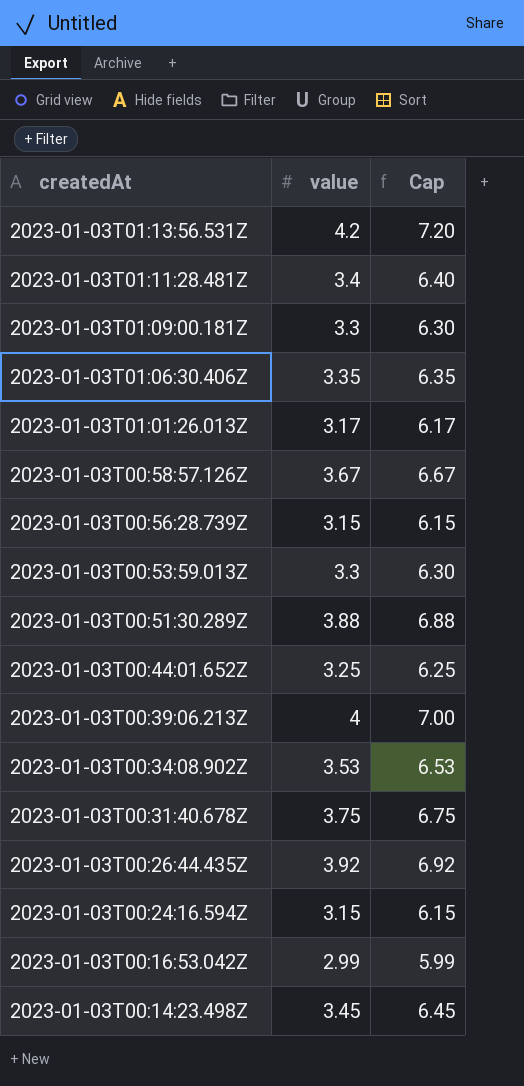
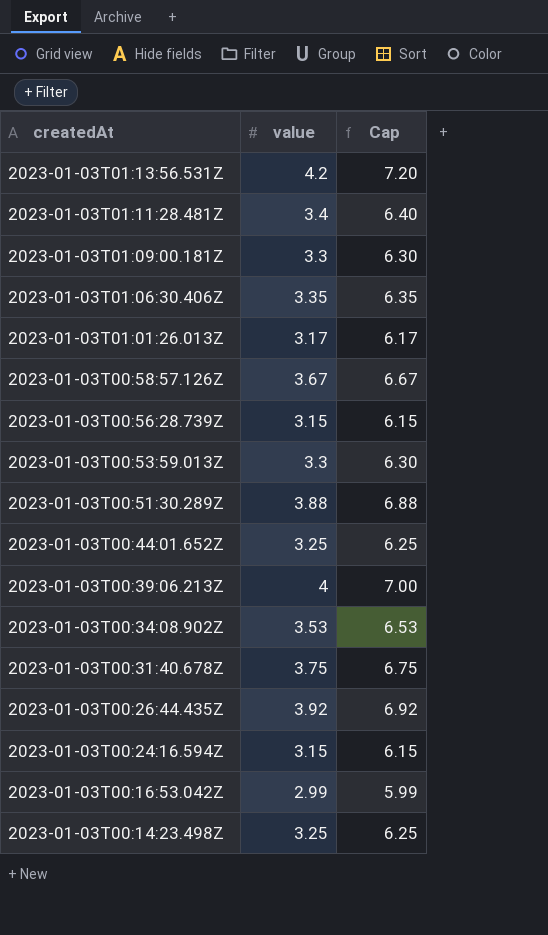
2023-01-03T00:14:23.498Z | value: 3.45 -> 3.25
2023-01-03T00:14:23.498Z | Cap: 6.45 -> 6.25

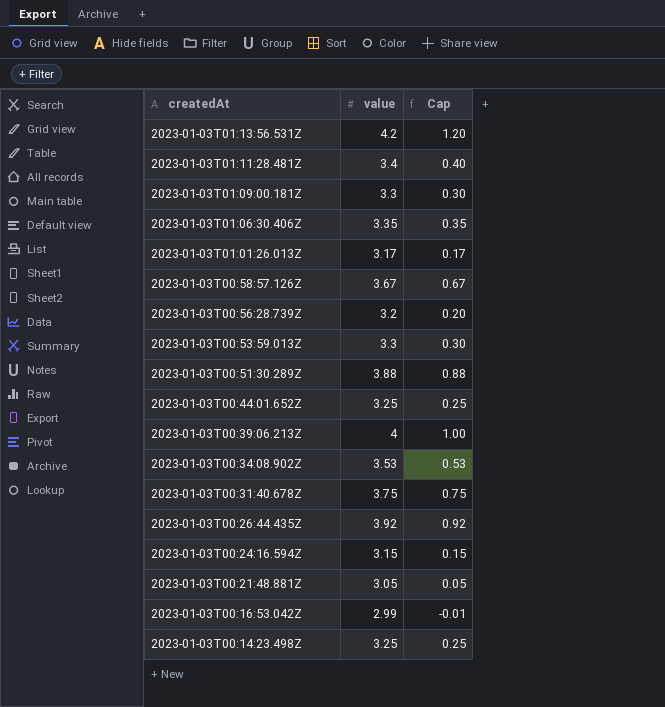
column Cap | formula: [value] + 3 -> [value] - 3
2023-01-03T00:56:28.739Z | value: 3.15 -> 3.2
row 2023-01-03T00:21:48.881Z: none -> 3.05 | 0.05

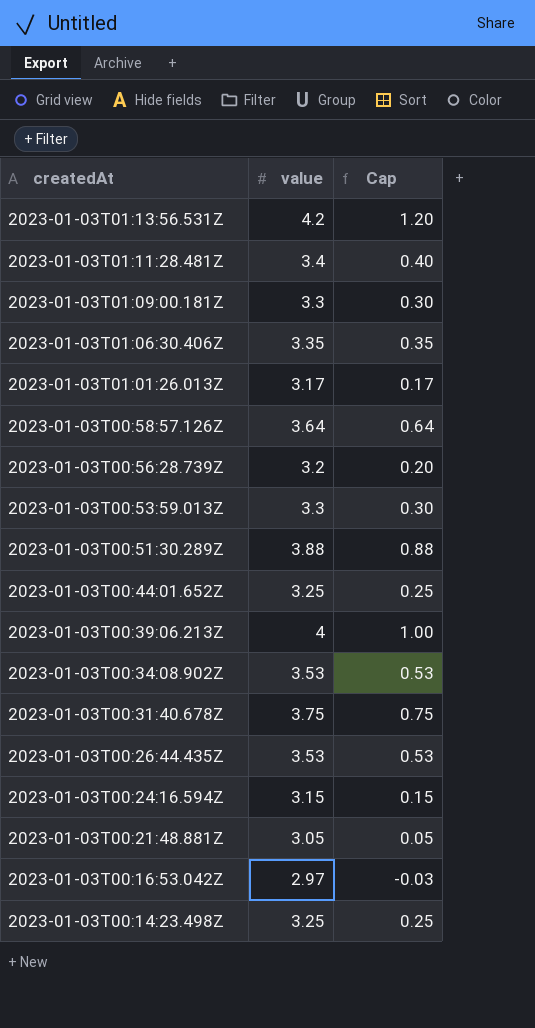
2023-01-03T00:58:57.126Z | value: 3.67 -> 3.64
2023-01-03T00:58:57.126Z | Cap: 0.67 -> 0.64
2023-01-03T00:26:44.435Z | value: 3.92 -> 3.53
2023-01-03T00:26:44.435Z | Cap: 0.92 -> 0.53
2023-01-03T00:16:53.042Z | value: 2.99 -> 2.97
2023-01-03T00:16:53.042Z | Cap: -0.01 -> -0.03

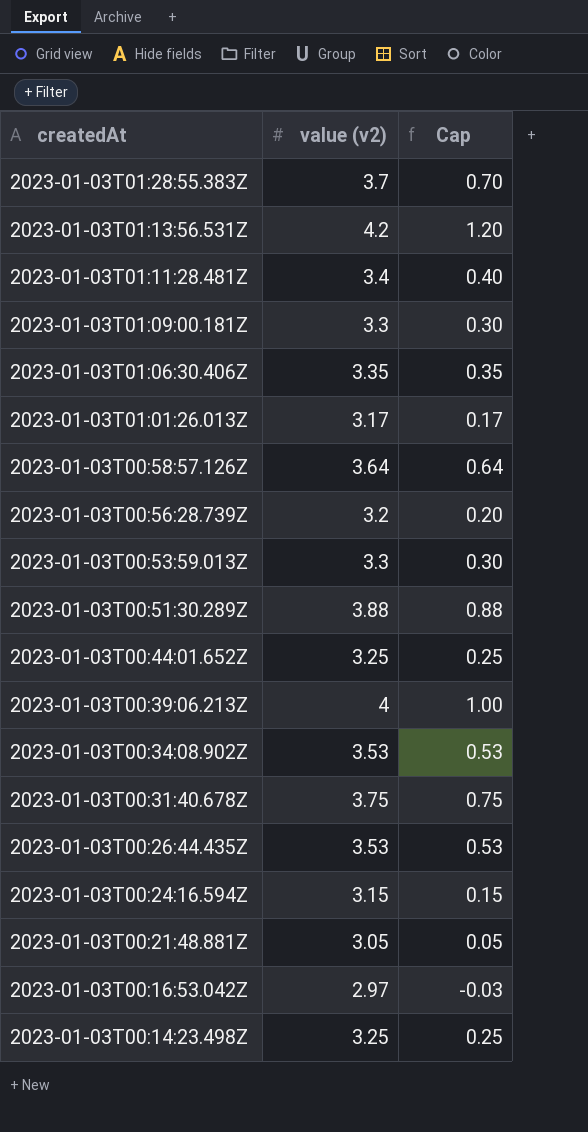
column name: value -> value (v2)
row 2023-01-03T01:28:55.383Z: none -> 3.7 | 0.70

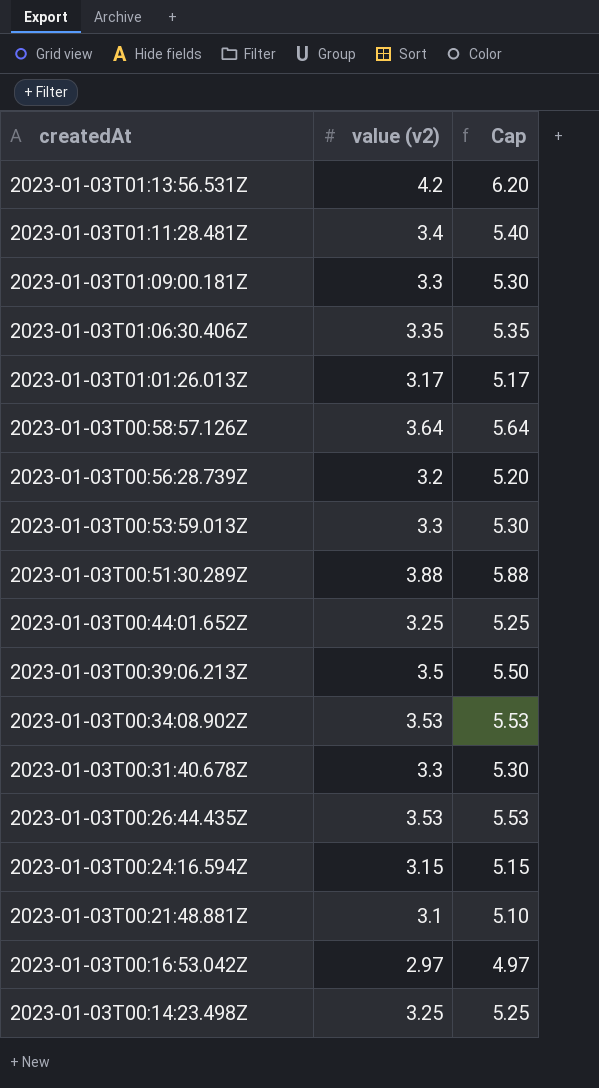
column Cap | formula: [value (v2)] - 3 -> [value (v2)] + 2
row 2023-01-03T01:28:55.383Z: 3.7 | 0.70 -> none
2023-01-03T00:39:06.213Z | value (v2): 4 -> 3.5
2023-01-03T00:31:40.678Z | value (v2): 3.75 -> 3.3
2023-01-03T00:21:48.881Z | value (v2): 3.05 -> 3.1

